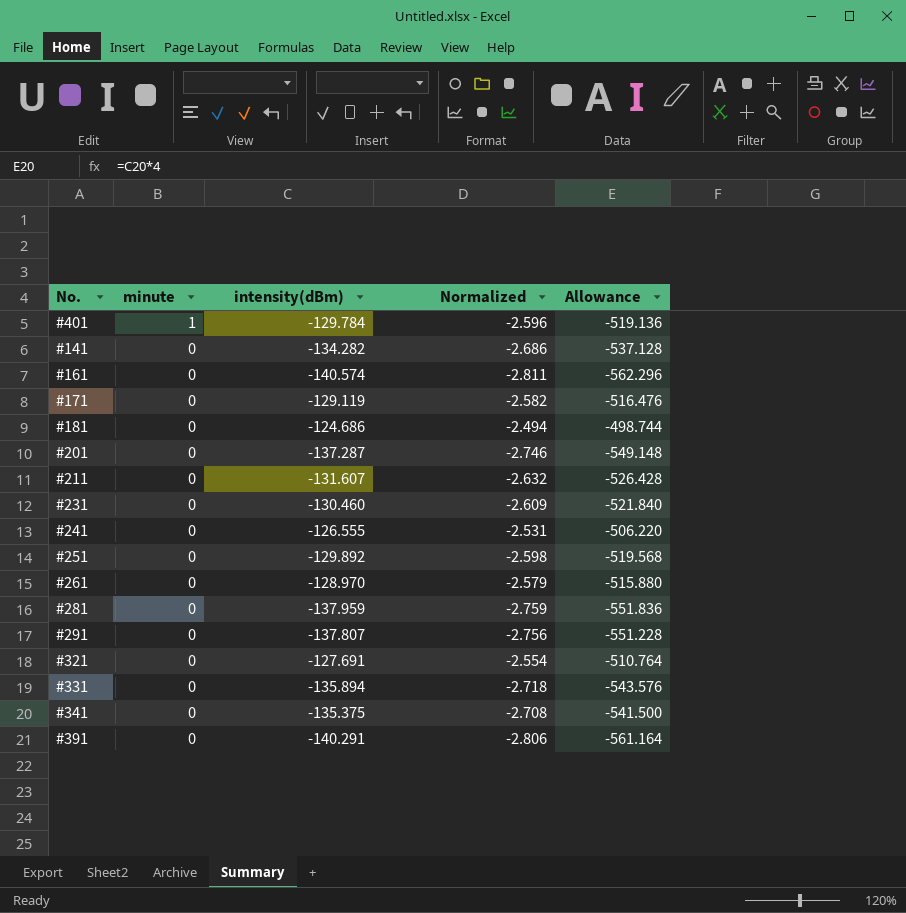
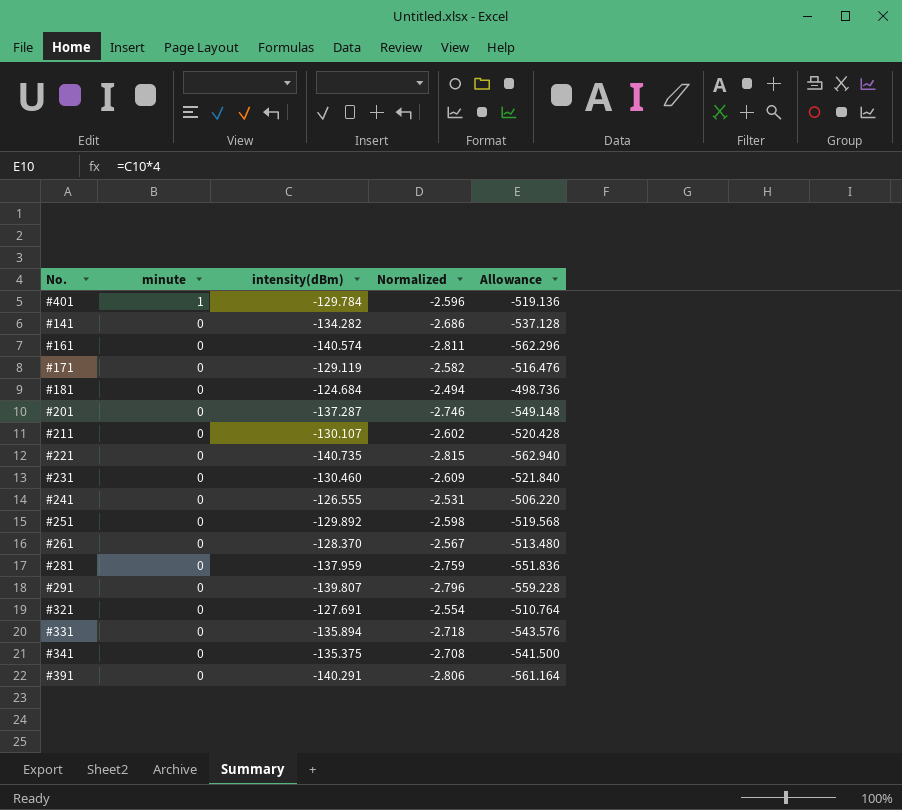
#181 | intensity(dBm): -124.686 -> -124.684
#181 | Allowance: -498.744 -> -498.736
#211 | intensity(dBm): -131.607 -> -130.107
#211 | Normalized: -2.632 -> -2.602
#211 | Allowance: -526.428 -> -520.428
row #221: none -> 0 | -140.735 | -2.815 | -562.940
#261 | intensity(dBm): -128.970 -> -128.370
#261 | Normalized: -2.579 -> -2.567
#261 | Allowance: -515.880 -> -513.480
#291 | intensity(dBm): -137.807 -> -139.807
#291 | Normalized: -2.756 -> -2.796
#291 | Allowance: -551.228 -> -559.228

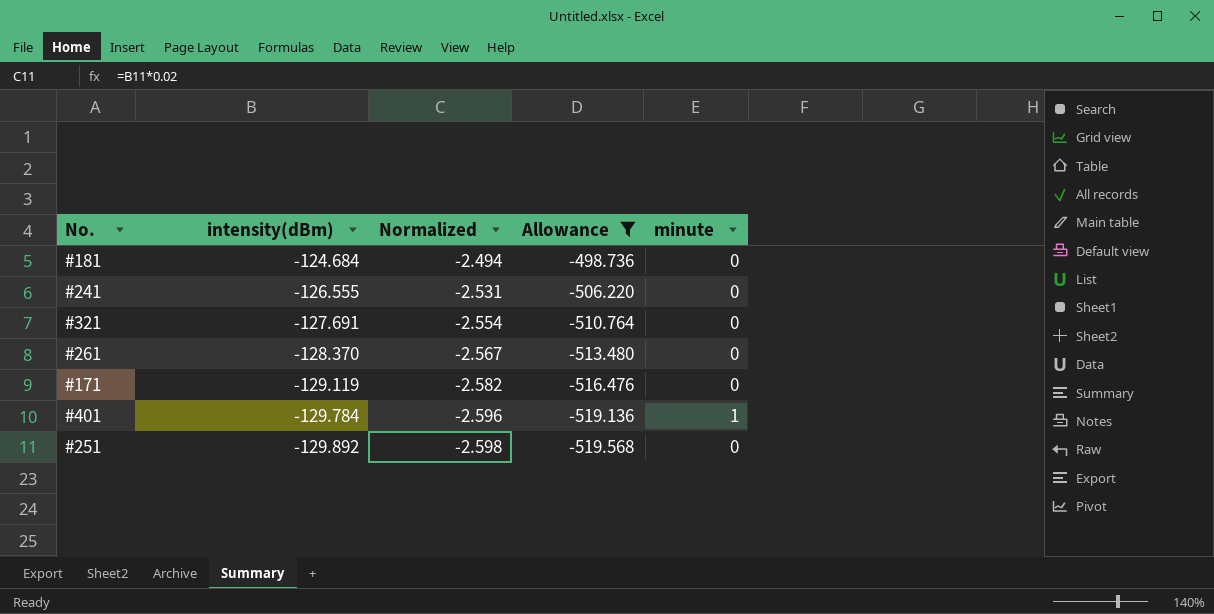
filter: none -> Allowance >= -519.568
row order: minute descending -> intensity(dBm) descending
column minute | position: 2 -> 5

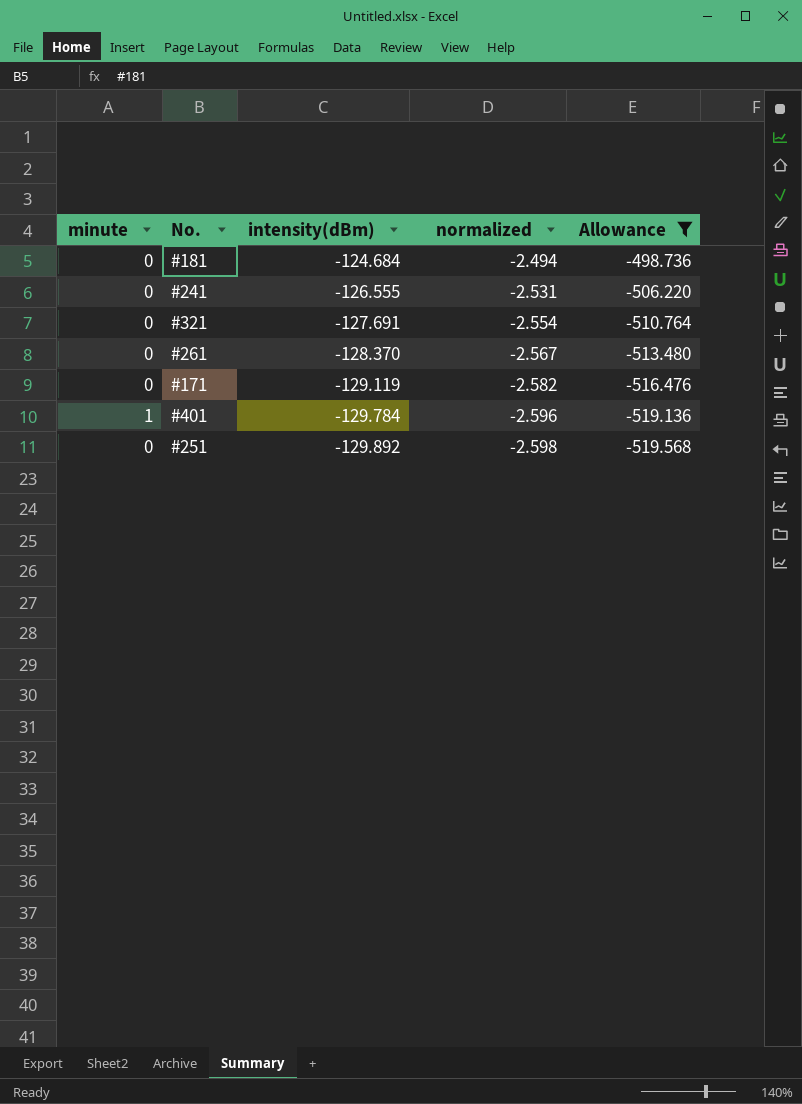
column minute | position: 5 -> 1
column name: Normalized -> normalized

